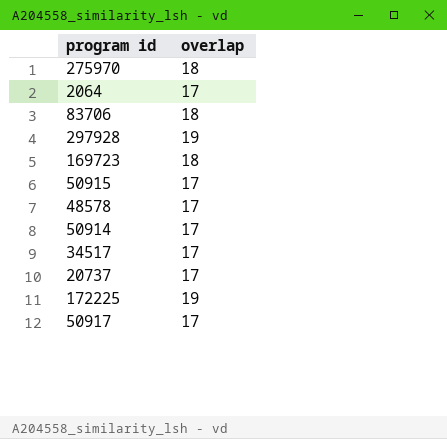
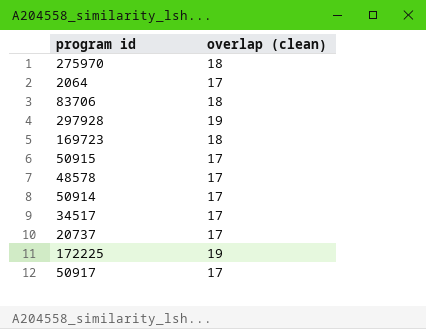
column name: overlap -> overlap (clean)

